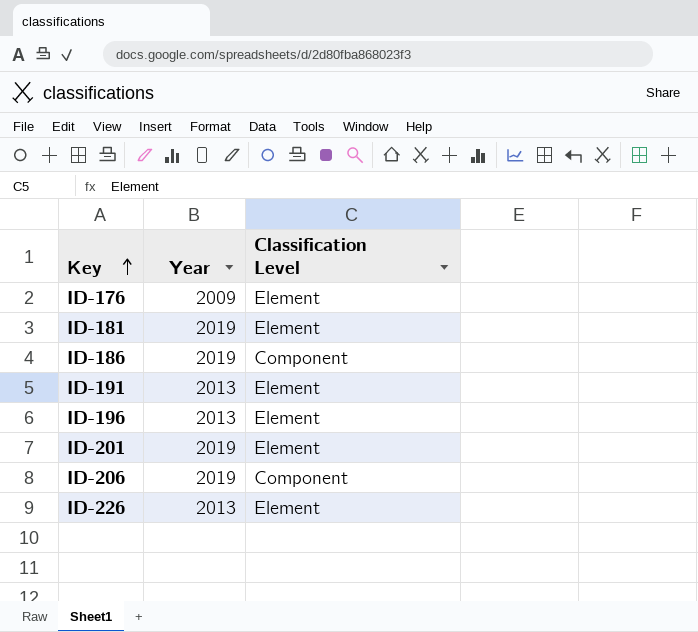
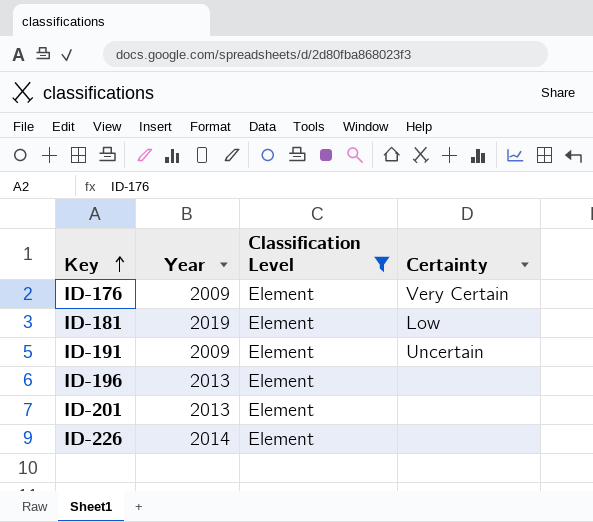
filter: none -> Classification Level = Element
column Certainty | position: none -> 4
ID-191 | Year: 2013 -> 2009
ID-201 | Year: 2019 -> 2013
ID-226 | Year: 2013 -> 2014

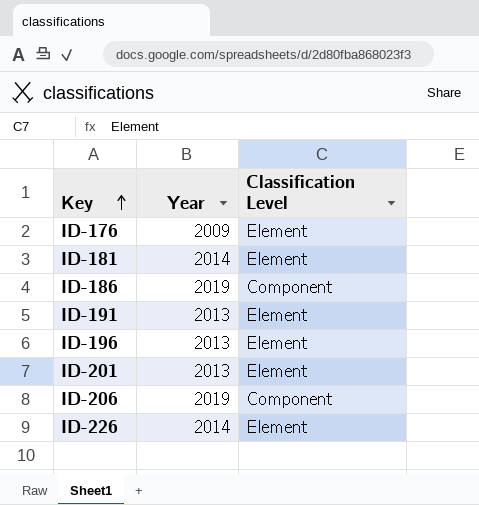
filter: Classification Level = Element -> none
column Certainty | position: 4 -> none
ID-181 | Year: 2019 -> 2014
ID-191 | Year: 2009 -> 2013

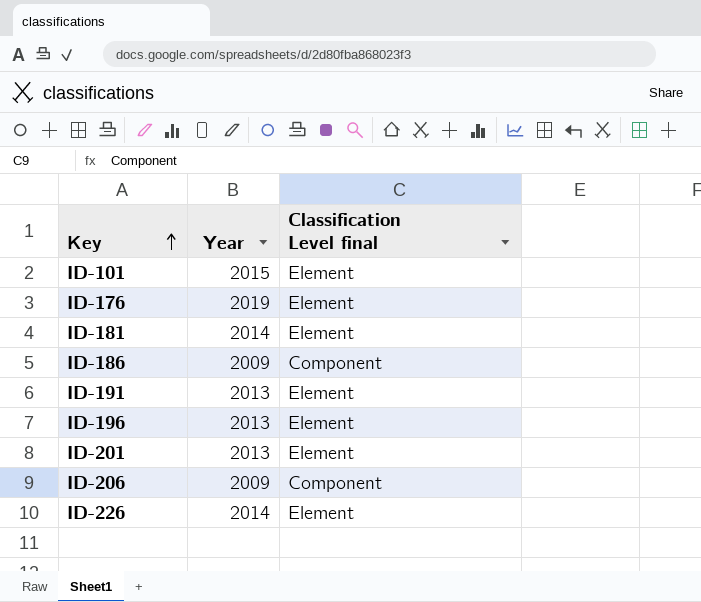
column name: Classification Level -> Classification Level final
row ID-101: none -> 2015 | Element
ID-176 | Year: 2009 -> 2019
ID-186 | Year: 2019 -> 2009
ID-206 | Year: 2019 -> 2009

